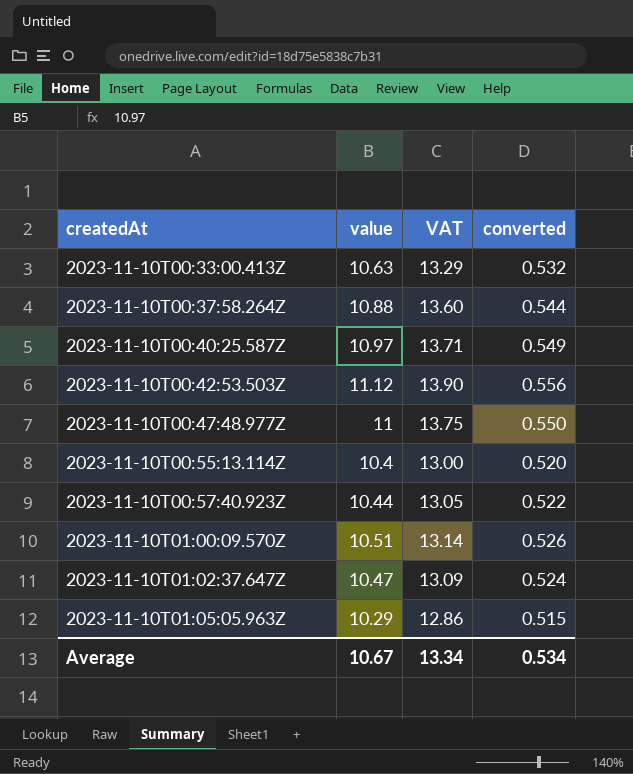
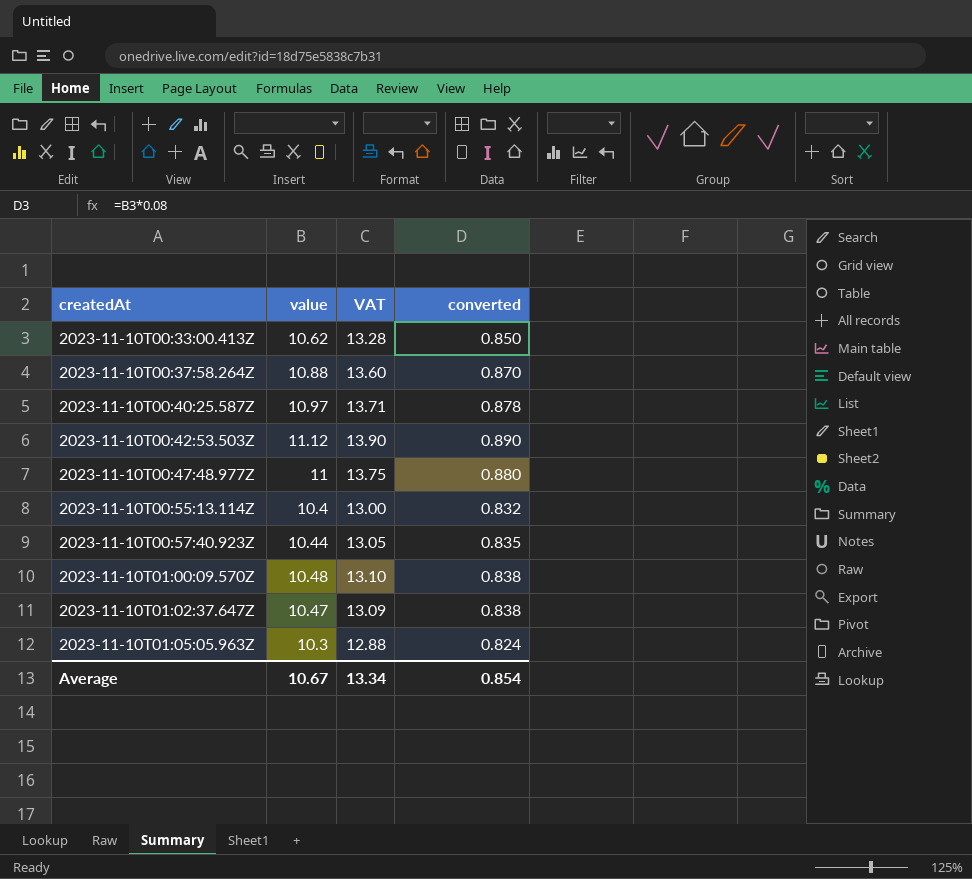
column converted | formula: [value] * 0.05 -> [value] * 0.08
2023-11-10T00:33:00.413Z | value: 10.63 -> 10.62
2023-11-10T00:33:00.413Z | VAT: 13.29 -> 13.28
2023-11-10T01:00:09.570Z | value: 10.51 -> 10.48
2023-11-10T01:00:09.570Z | VAT: 13.14 -> 13.10
2023-11-10T01:05:05.963Z | value: 10.29 -> 10.3
2023-11-10T01:05:05.963Z | VAT: 12.86 -> 12.88
Average | converted: 0.534 -> 0.854

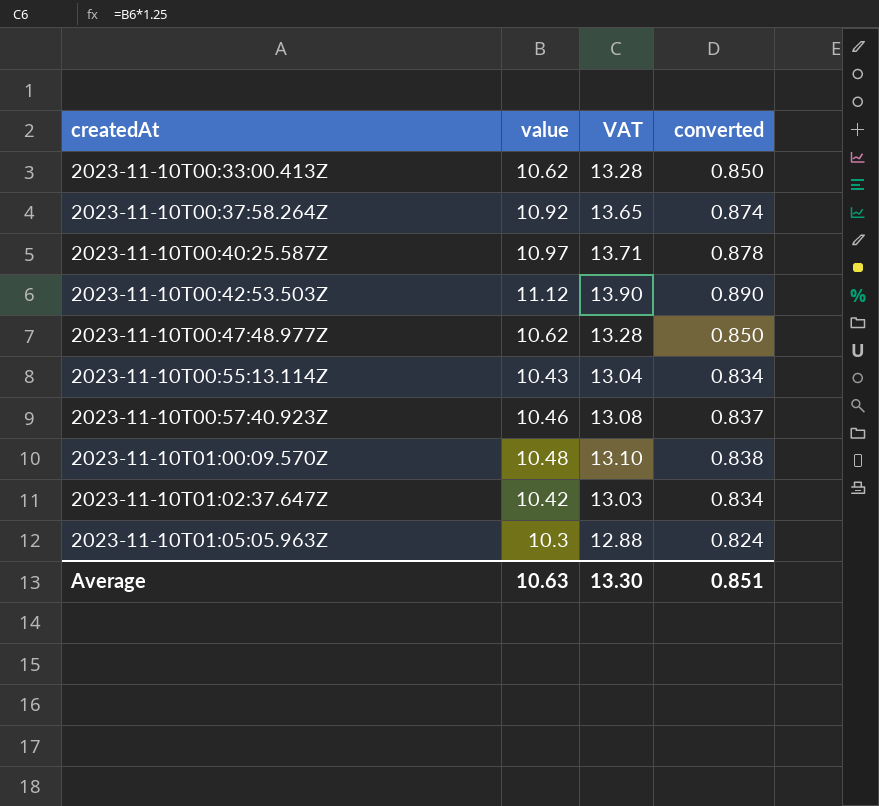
2023-11-10T00:37:58.264Z | value: 10.88 -> 10.92
2023-11-10T00:37:58.264Z | VAT: 13.60 -> 13.65
2023-11-10T00:37:58.264Z | converted: 0.870 -> 0.874
2023-11-10T00:47:48.977Z | value: 11 -> 10.62
2023-11-10T00:47:48.977Z | VAT: 13.75 -> 13.28
2023-11-10T00:47:48.977Z | converted: 0.880 -> 0.850
2023-11-10T00:55:13.114Z | value: 10.4 -> 10.43
2023-11-10T00:55:13.114Z | VAT: 13.00 -> 13.04
2023-11-10T00:55:13.114Z | converted: 0.832 -> 0.834
2023-11-10T00:57:40.923Z | value: 10.44 -> 10.46
2023-11-10T00:57:40.923Z | VAT: 13.05 -> 13.08
2023-11-10T00:57:40.923Z | converted: 0.835 -> 0.837
2023-11-10T01:02:37.647Z | value: 10.47 -> 10.42
2023-11-10T01:02:37.647Z | VAT: 13.09 -> 13.03
2023-11-10T01:02:37.647Z | converted: 0.838 -> 0.834
Average | value: 10.67 -> 10.63
Average | VAT: 13.34 -> 13.30
Average | converted: 0.854 -> 0.851

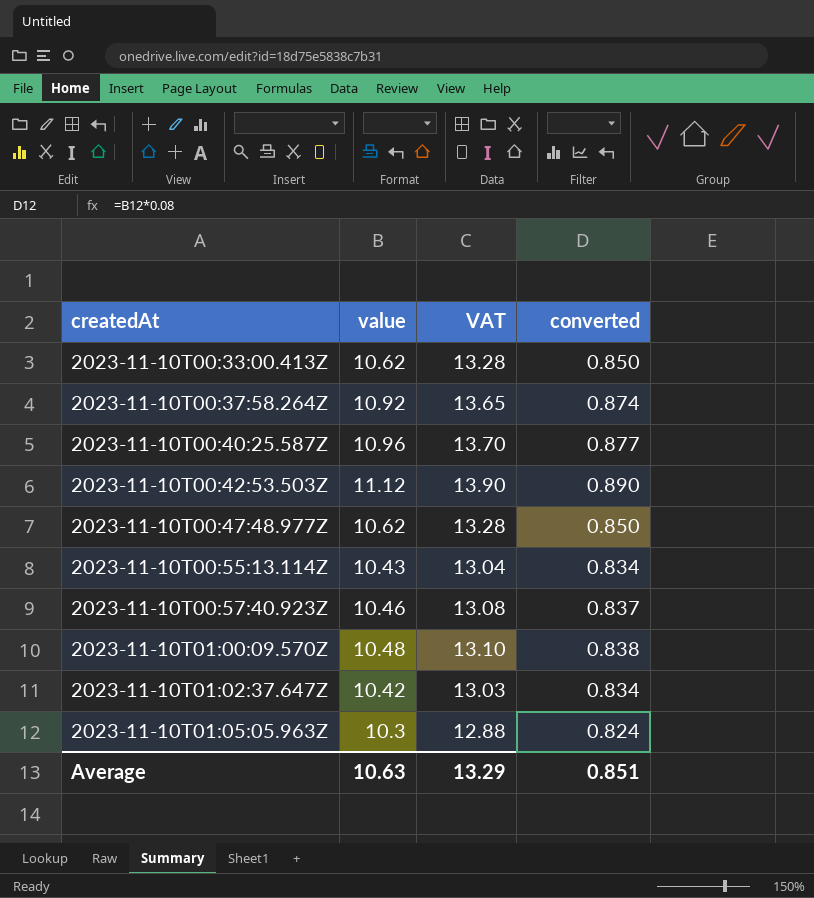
2023-11-10T00:40:25.587Z | value: 10.97 -> 10.96
2023-11-10T00:40:25.587Z | VAT: 13.71 -> 13.70
2023-11-10T00:40:25.587Z | converted: 0.878 -> 0.877
Average | VAT: 13.30 -> 13.29

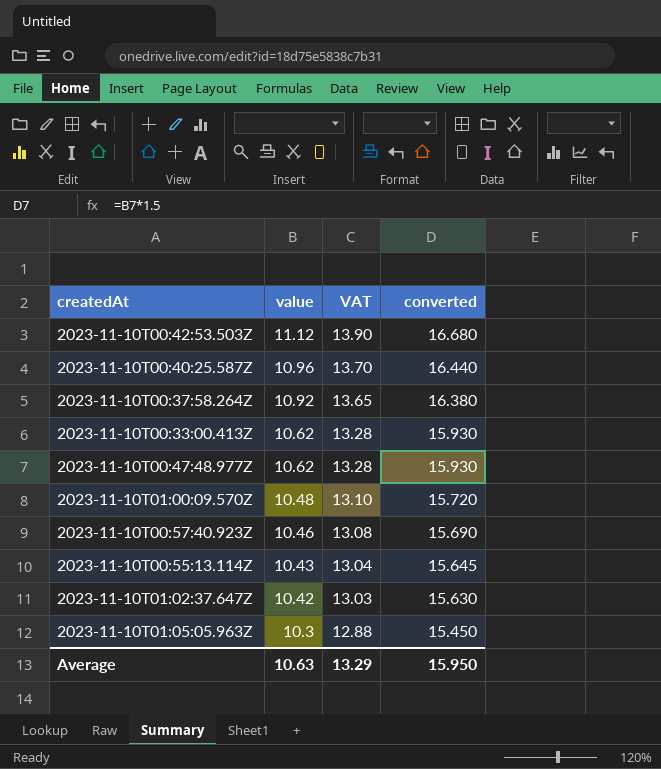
row order: createdAt ascending -> value descending
column converted | formula: [value] * 0.08 -> [value] * 1.5
Average | converted: 0.851 -> 15.950

